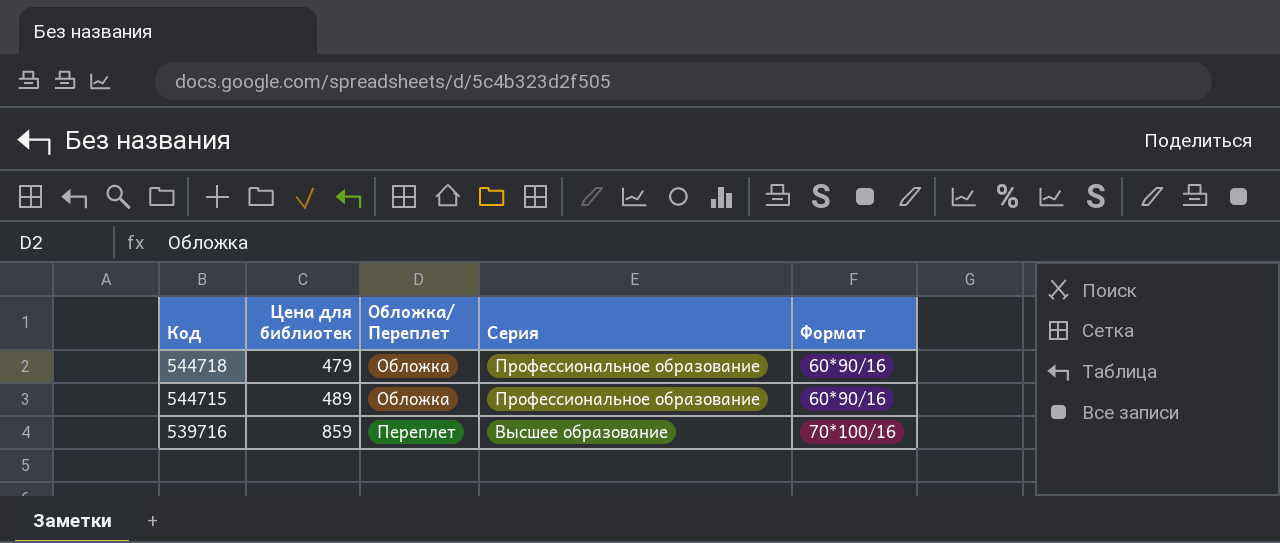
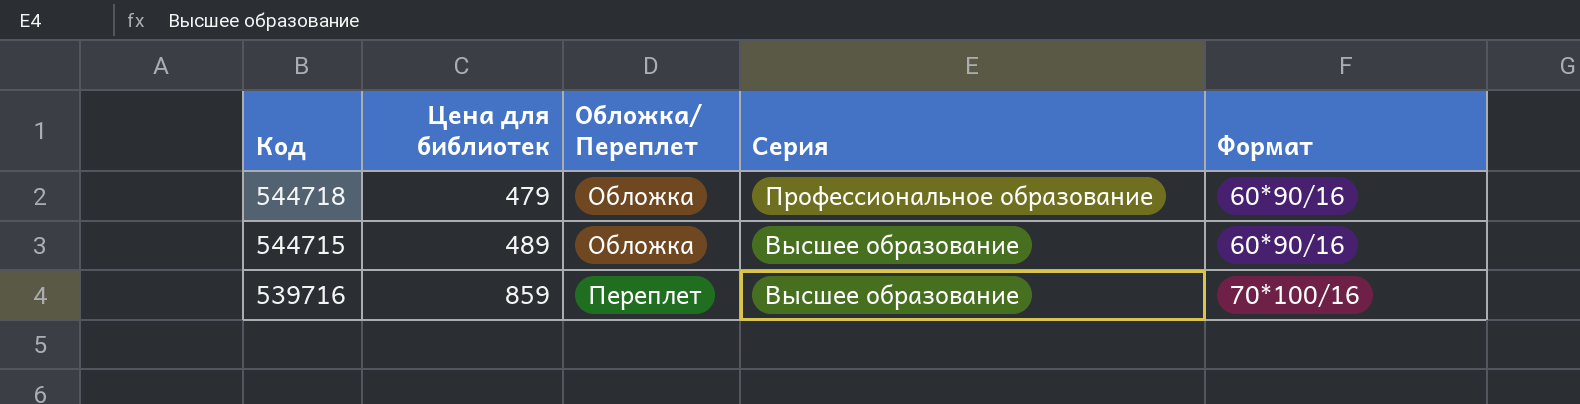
544715 | Серия: Профессиональное образование -> Высшее образование

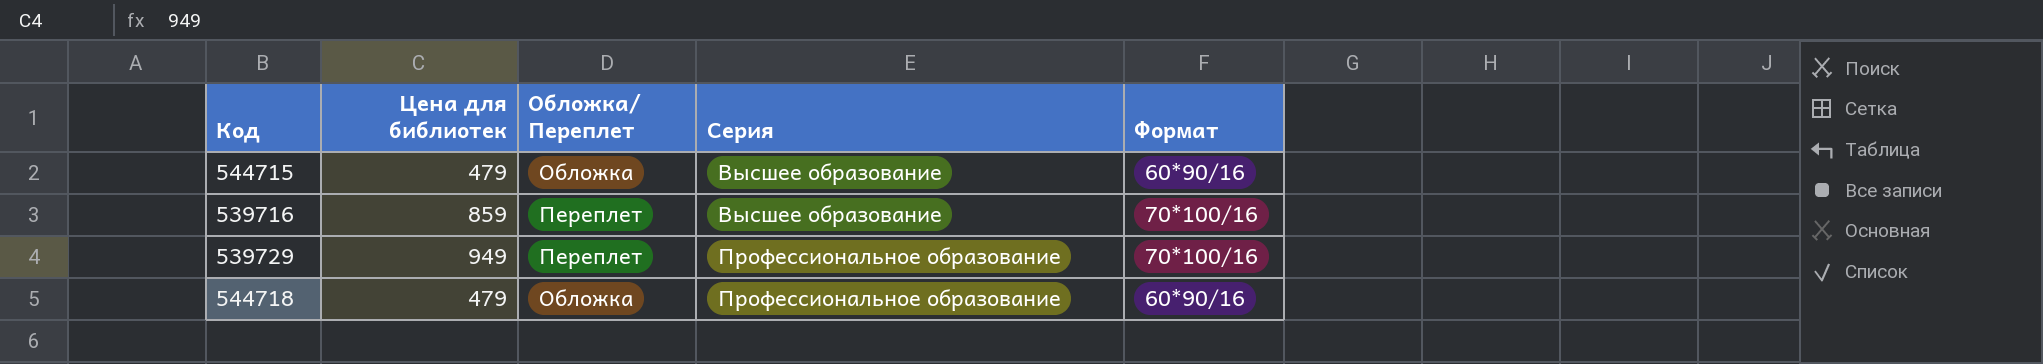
row order: Код descending -> Серия ascending
544715 | Цена для библиотек: 489 -> 479
row 539729: none -> 949 | Переплет | Профессиональное образование | 70*100/16

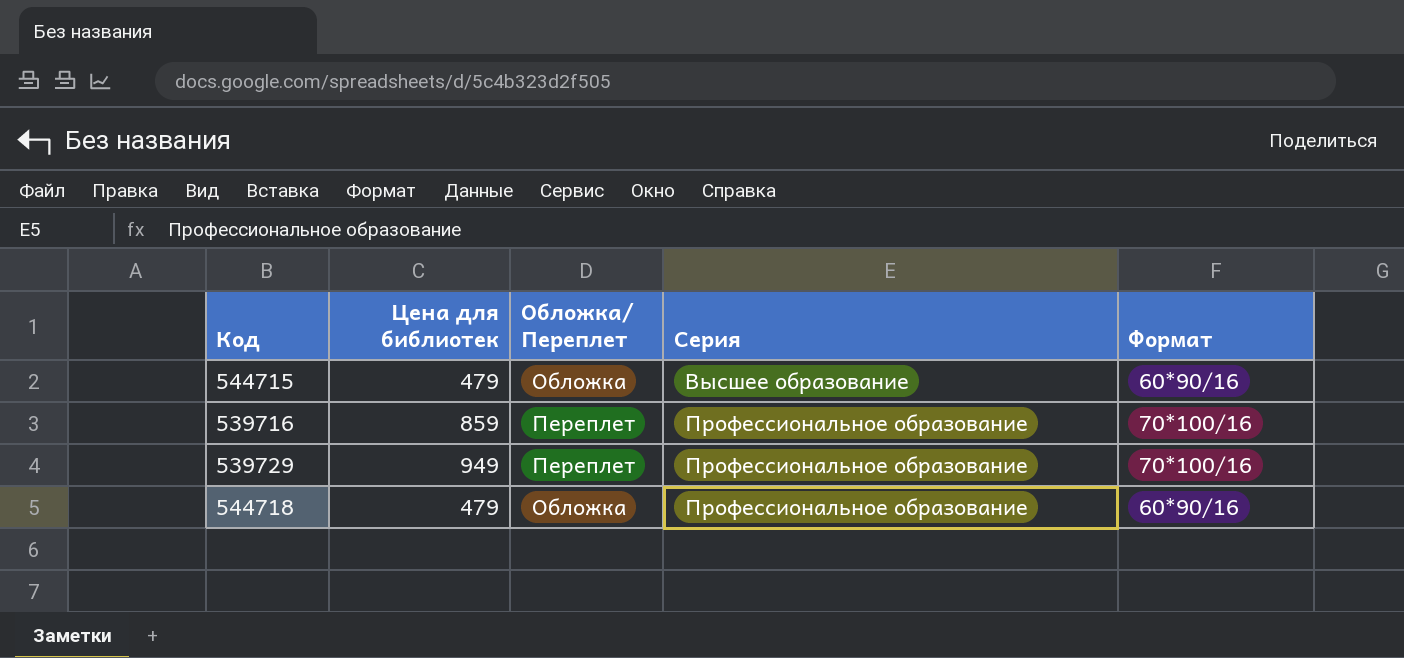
539716 | Серия: Высшее образование -> Профессиональное образование

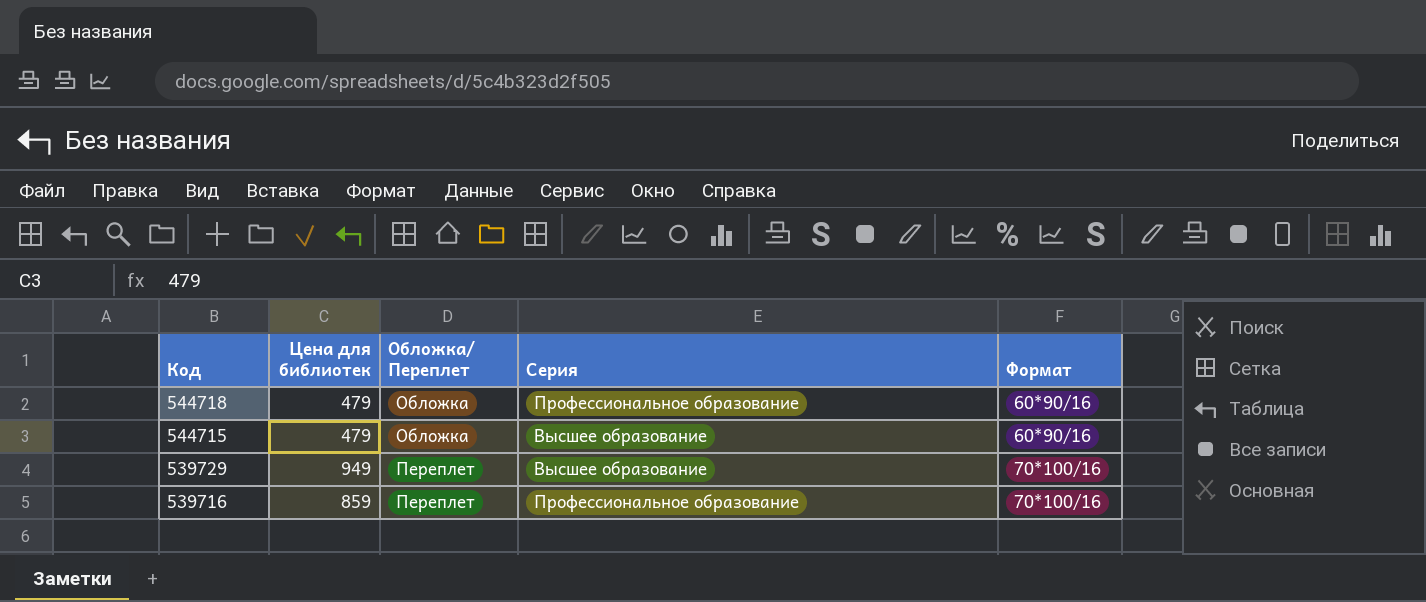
row order: Серия ascending -> Код descending
539729 | Серия: Профессиональное образование -> Высшее образование

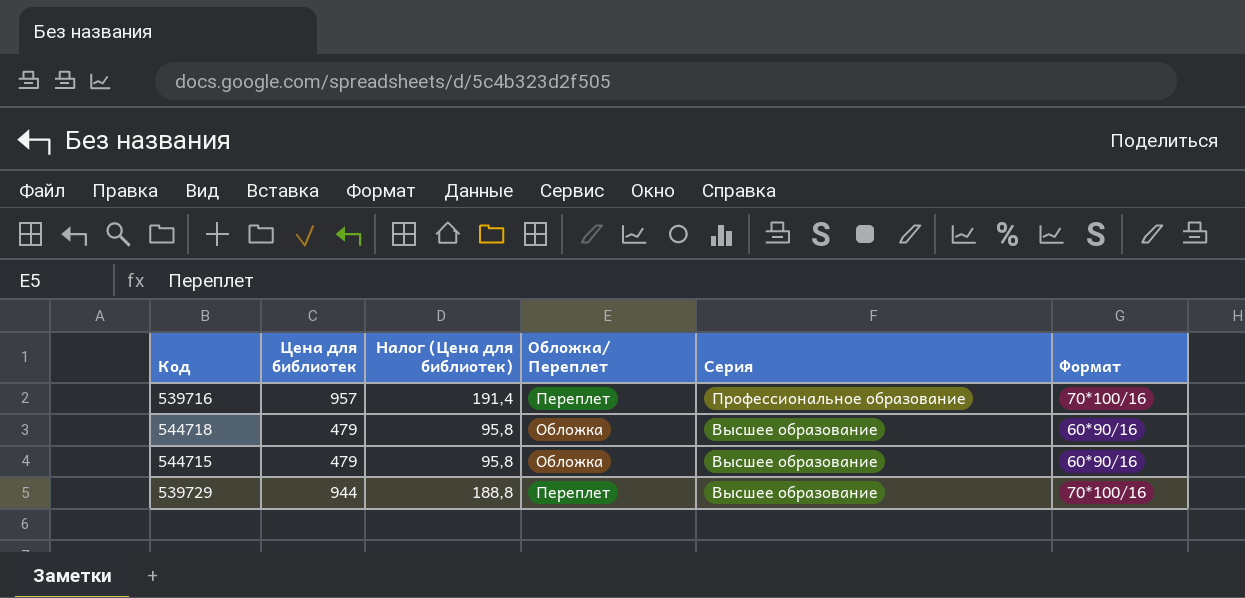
row order: Код descending -> Серия descending
column Налог (Цена для библиотек) | formula: none -> [Цена для библиотек] * 0,2
539716 | Цена для библиотек: 859 -> 957
544718 | Серия: Профессиональное образование -> Высшее образование
539729 | Цена для библиотек: 949 -> 944

